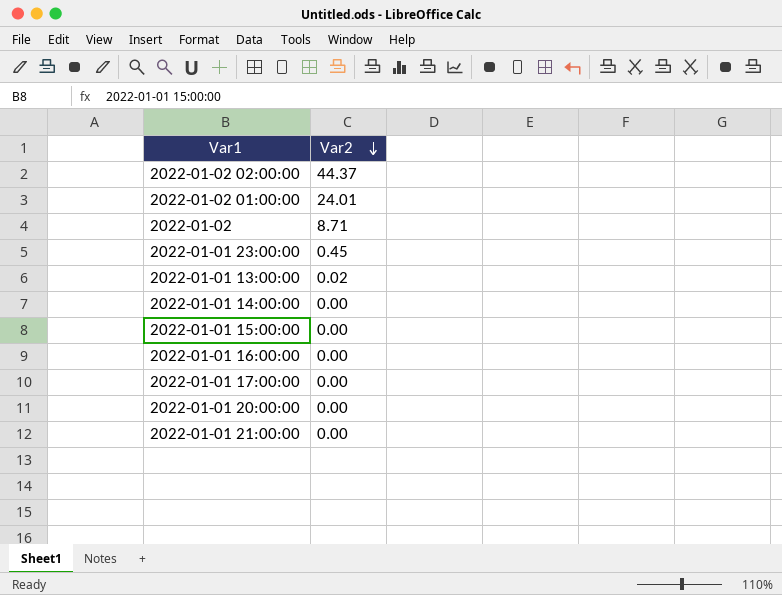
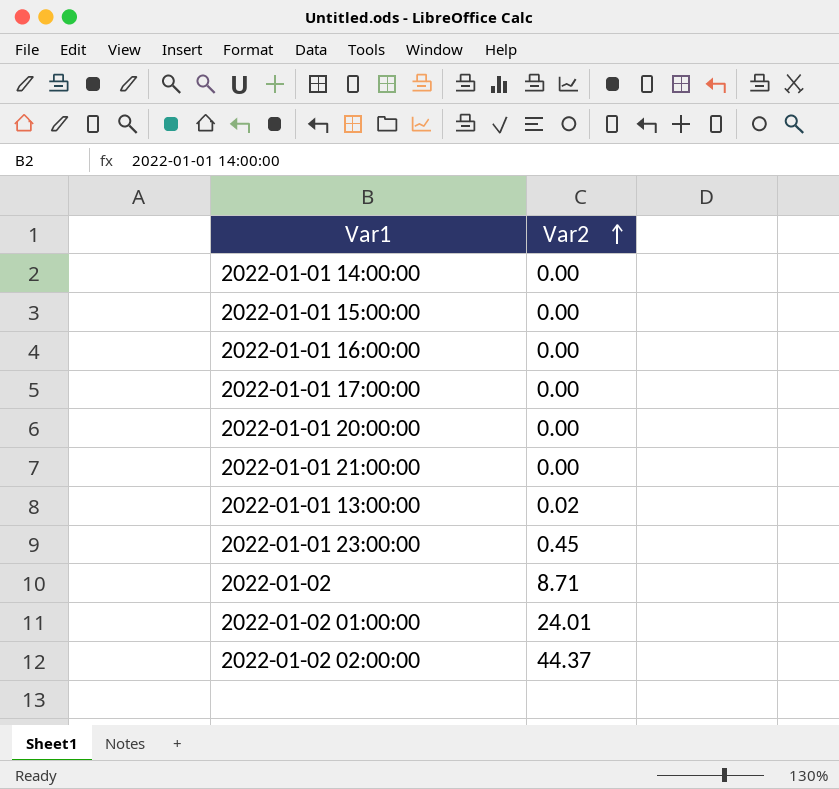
row order: Var2 descending -> Var2 ascending

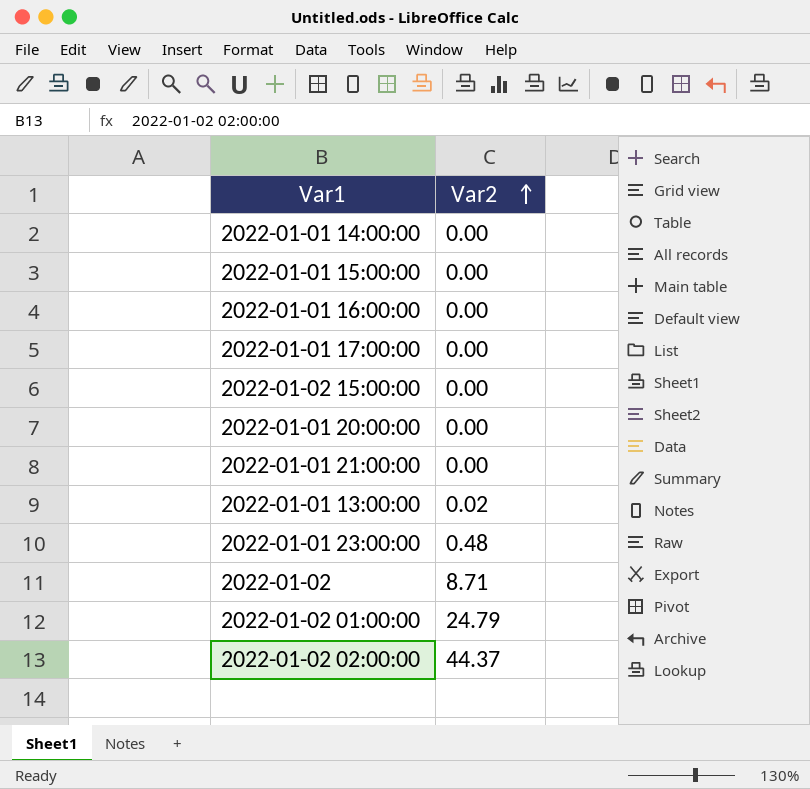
row 2022-01-02 15:00:00: none -> 0.00
2022-01-01 23:00:00 | Var2: 0.45 -> 0.48
2022-01-02 01:00:00 | Var2: 24.01 -> 24.79

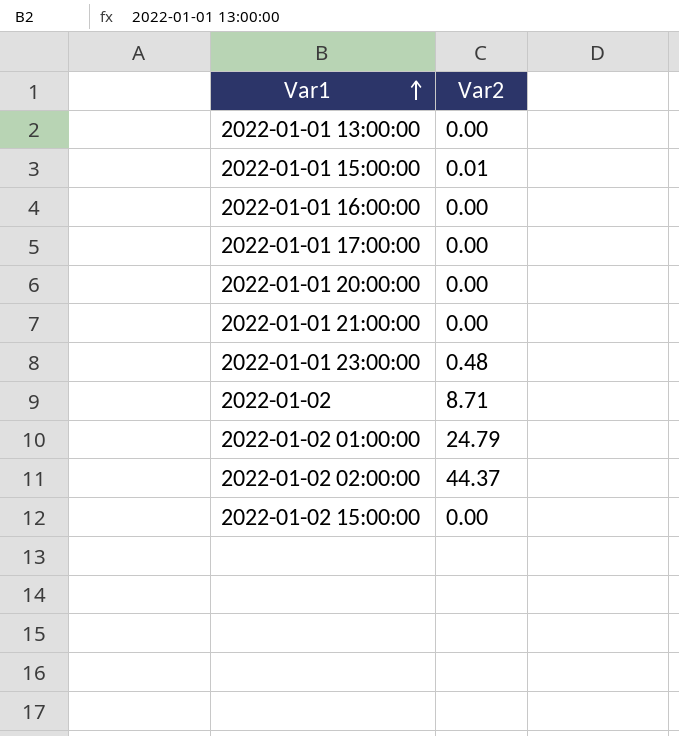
row order: Var2 ascending -> Var1 ascending
row 2022-01-01 14:00:00: 0.00 -> none
2022-01-01 13:00:00 | Var2: 0.02 -> 0.00
2022-01-01 15:00:00 | Var2: 0.00 -> 0.01

